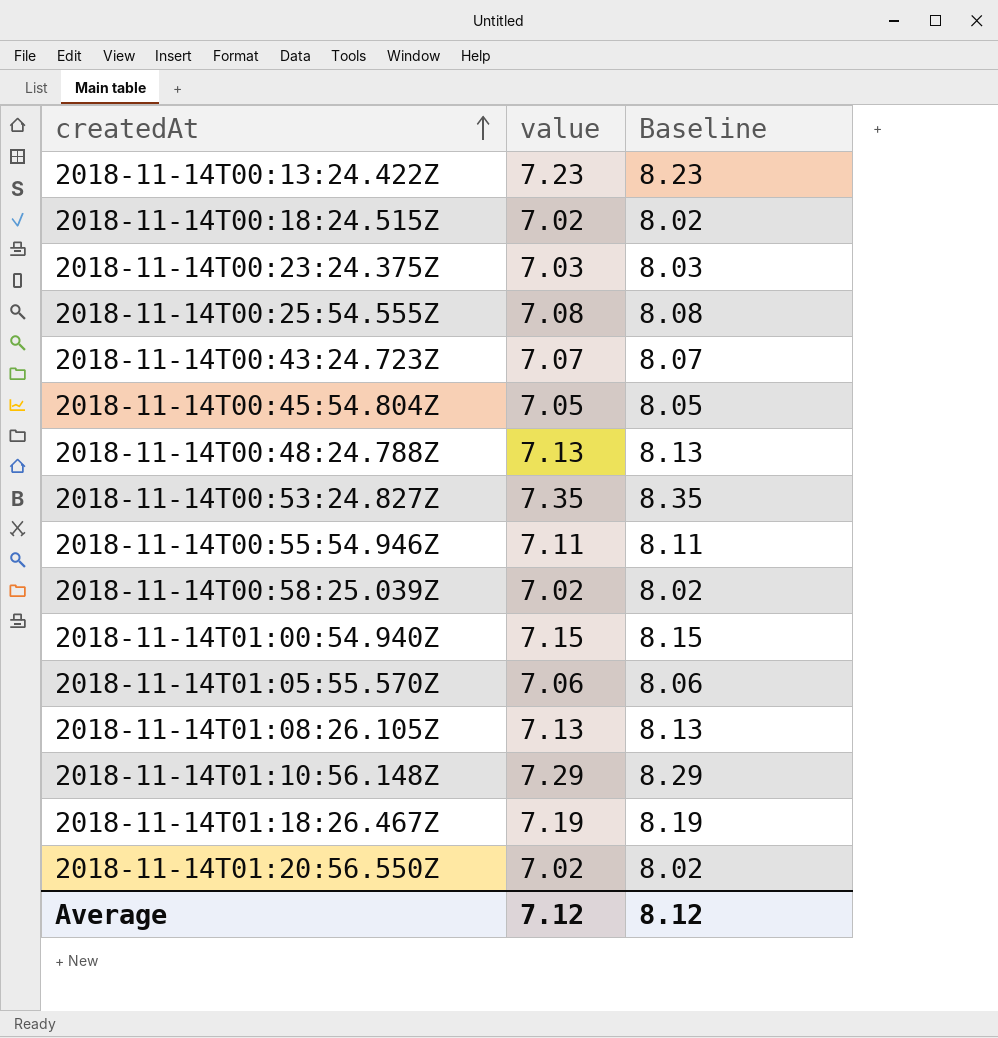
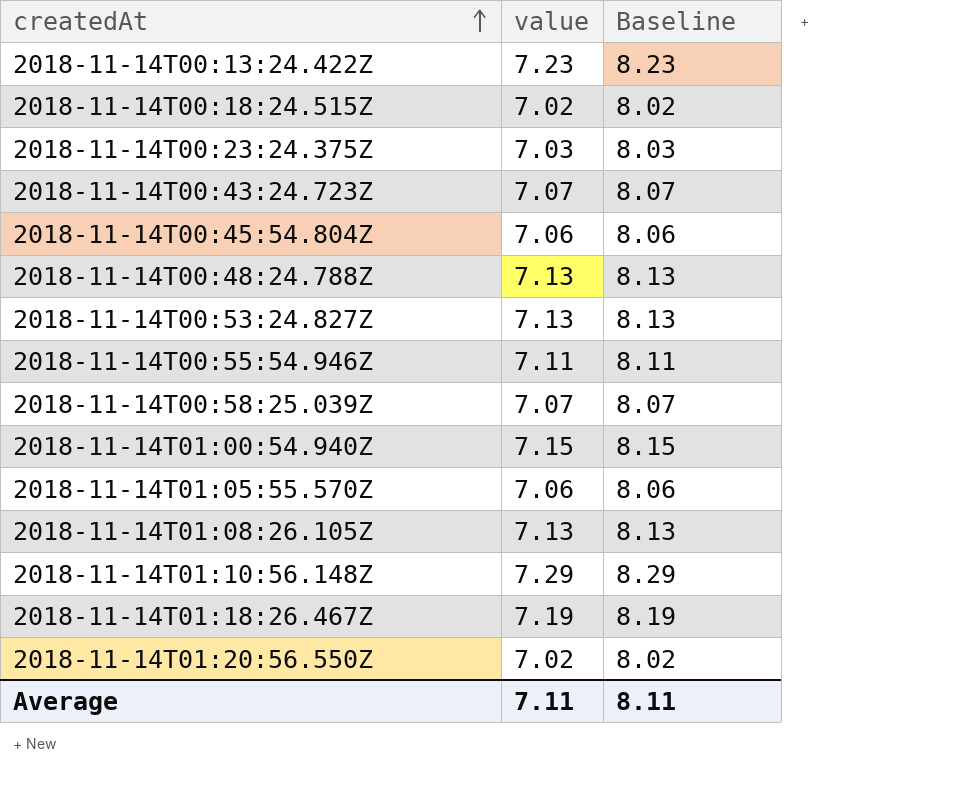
row 2018-11-14T00:25:54.555Z: 7.08 | 8.08 -> none
2018-11-14T00:45:54.804Z | value: 7.05 -> 7.06
2018-11-14T00:45:54.804Z | Baseline: 8.05 -> 8.06
2018-11-14T00:53:24.827Z | value: 7.35 -> 7.13
2018-11-14T00:53:24.827Z | Baseline: 8.35 -> 8.13
2018-11-14T00:58:25.039Z | value: 7.02 -> 7.07
2018-11-14T00:58:25.039Z | Baseline: 8.02 -> 8.07
Average | value: 7.12 -> 7.11
Average | Baseline: 8.12 -> 8.11

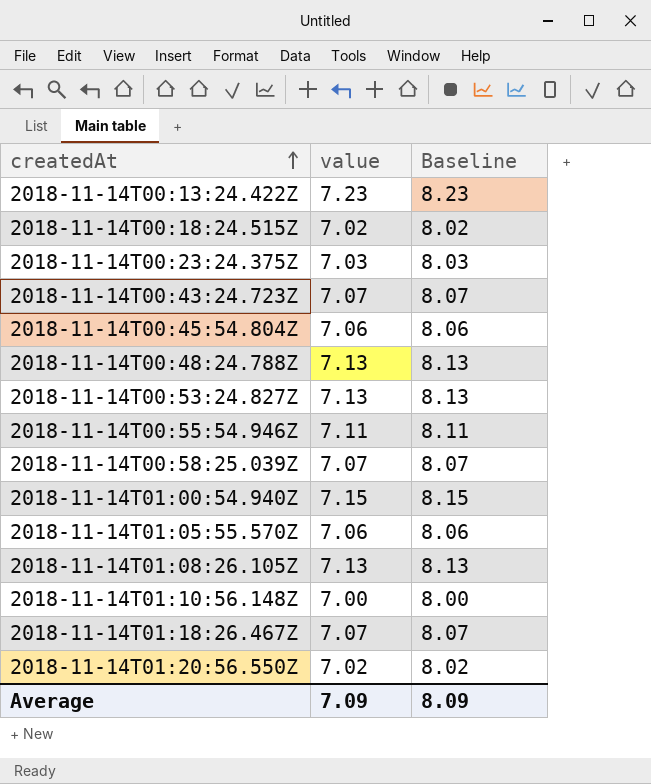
2018-11-14T01:10:56.148Z | value: 7.29 -> 7.00
2018-11-14T01:10:56.148Z | Baseline: 8.29 -> 8.00
2018-11-14T01:18:26.467Z | value: 7.19 -> 7.07
2018-11-14T01:18:26.467Z | Baseline: 8.19 -> 8.07
Average | value: 7.11 -> 7.09
Average | Baseline: 8.11 -> 8.09

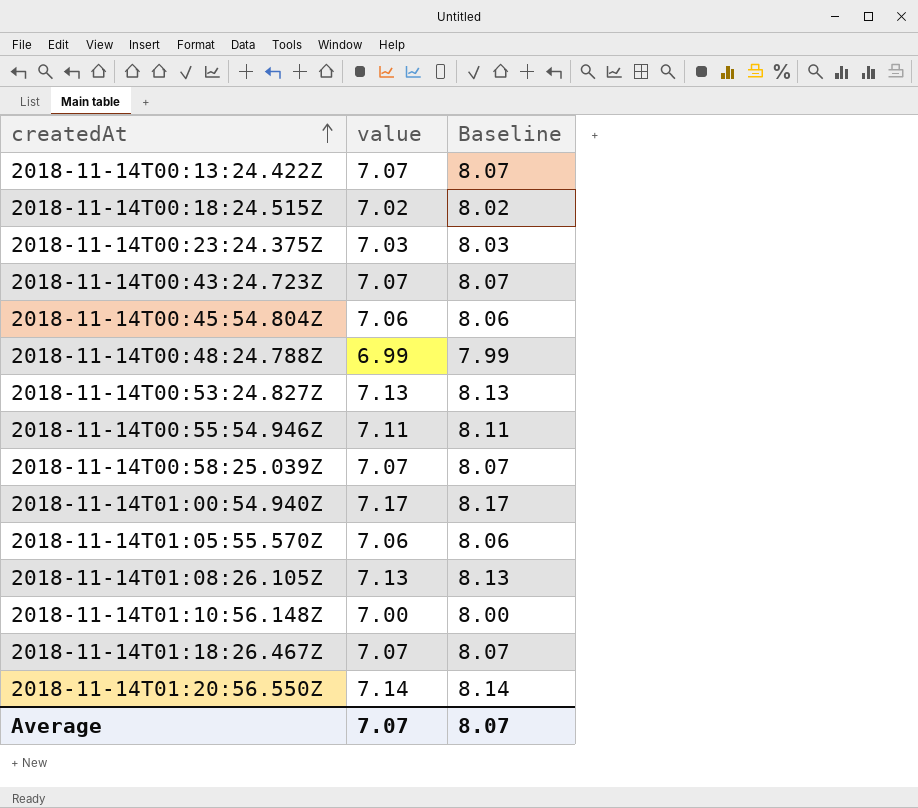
2018-11-14T00:13:24.422Z | value: 7.23 -> 7.07
2018-11-14T00:13:24.422Z | Baseline: 8.23 -> 8.07
2018-11-14T00:48:24.788Z | value: 7.13 -> 6.99
2018-11-14T00:48:24.788Z | Baseline: 8.13 -> 7.99
2018-11-14T01:00:54.940Z | value: 7.15 -> 7.17
2018-11-14T01:00:54.940Z | Baseline: 8.15 -> 8.17
2018-11-14T01:20:56.550Z | value: 7.02 -> 7.14
2018-11-14T01:20:56.550Z | Baseline: 8.02 -> 8.14
Average | value: 7.09 -> 7.07
Average | Baseline: 8.09 -> 8.07

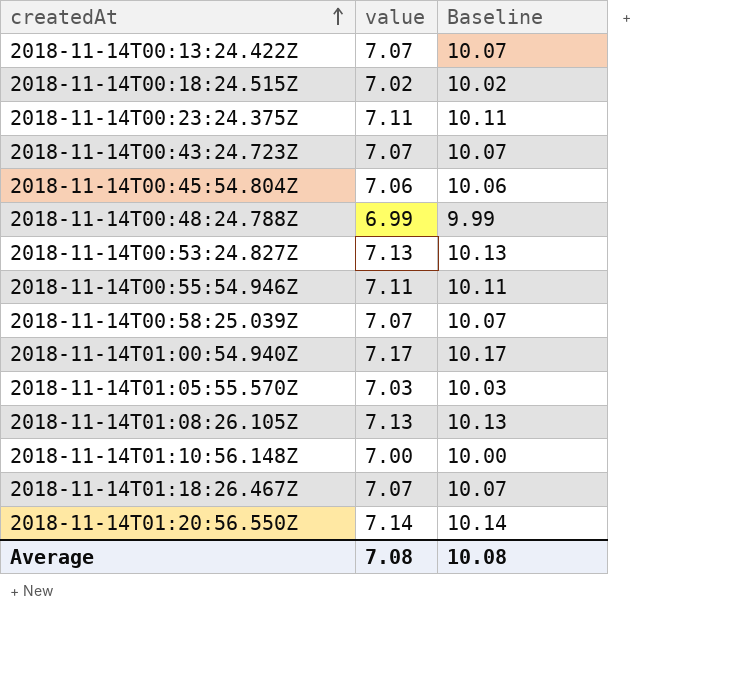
column Baseline | formula: [value] + 1 -> [value] + 3
2018-11-14T00:23:24.375Z | value: 7.03 -> 7.11
2018-11-14T01:05:55.570Z | value: 7.06 -> 7.03
Average | value: 7.07 -> 7.08
Average | Baseline: 8.07 -> 10.08

